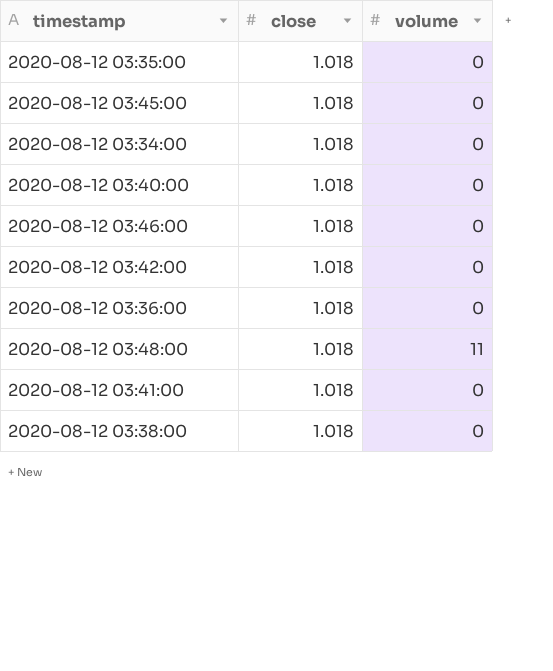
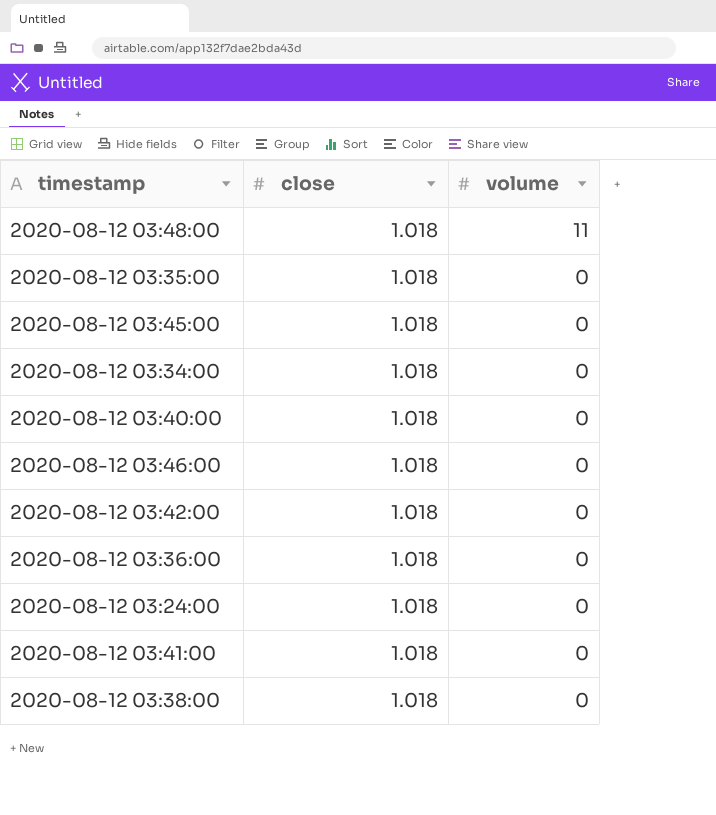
row order: none -> volume descending
row 2020-08-12 03:24:00: none -> 1.018 | 0

